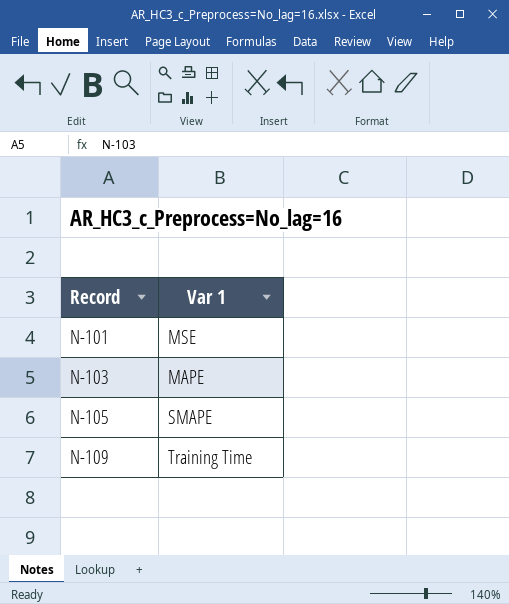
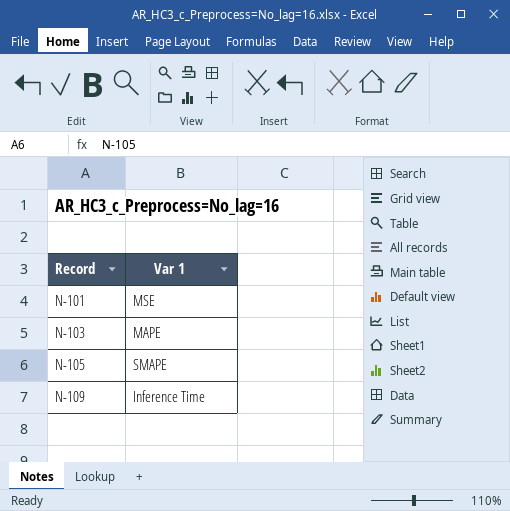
N-109 | Var 1: Training Time -> Inference Time

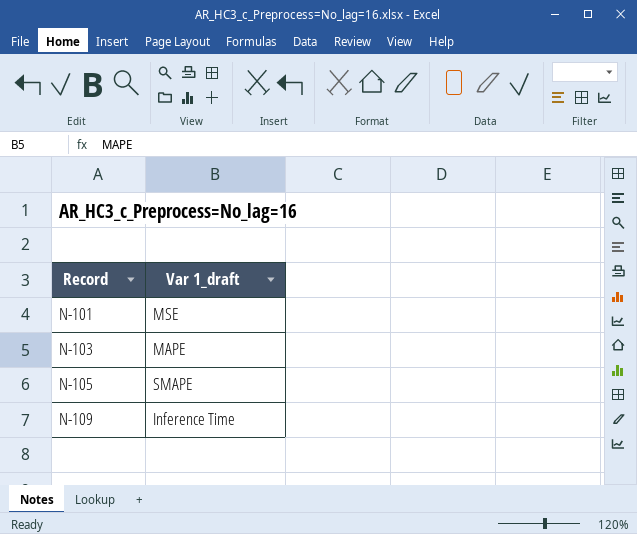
column name: Var 1 -> Var 1_draft

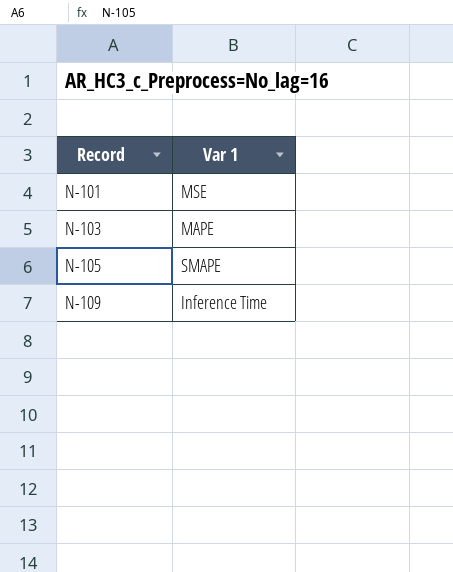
column name: Var 1_draft -> Var 1

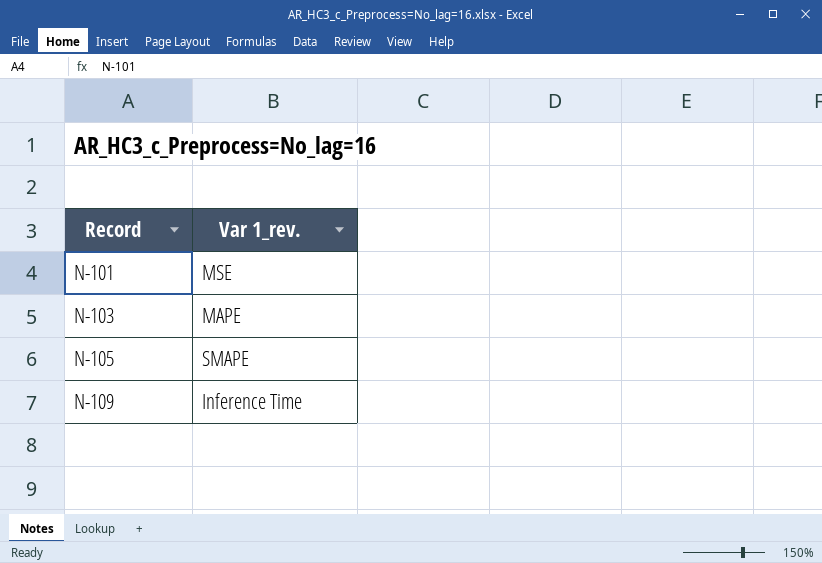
column name: Var 1 -> Var 1_rev.

